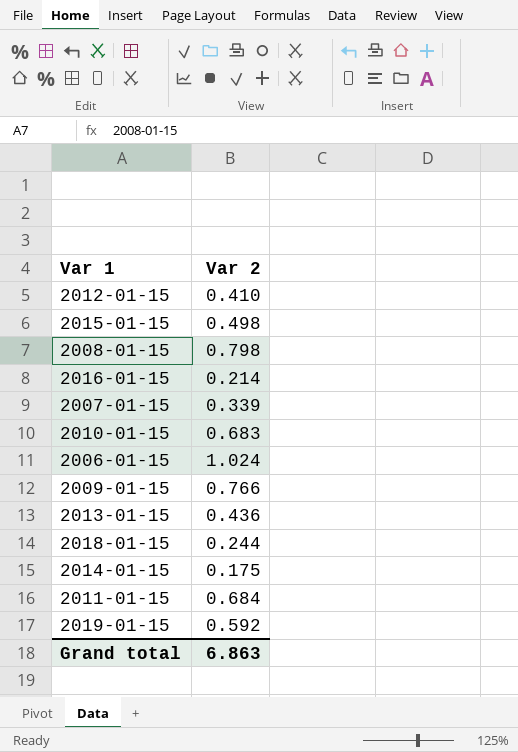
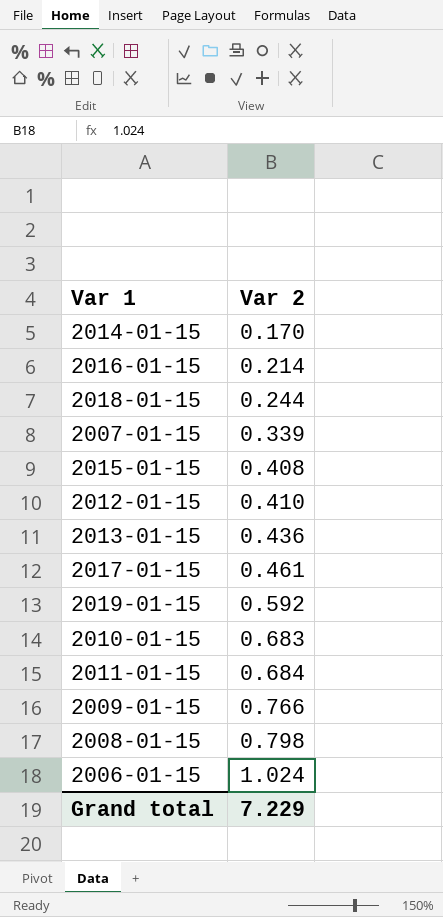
row order: none -> Var 2 ascending
2014-01-15 | Var 2: 0.175 -> 0.170
2015-01-15 | Var 2: 0.498 -> 0.408
row 2017-01-15: none -> 0.461
Grand total | Var 2: 6.863 -> 7.229

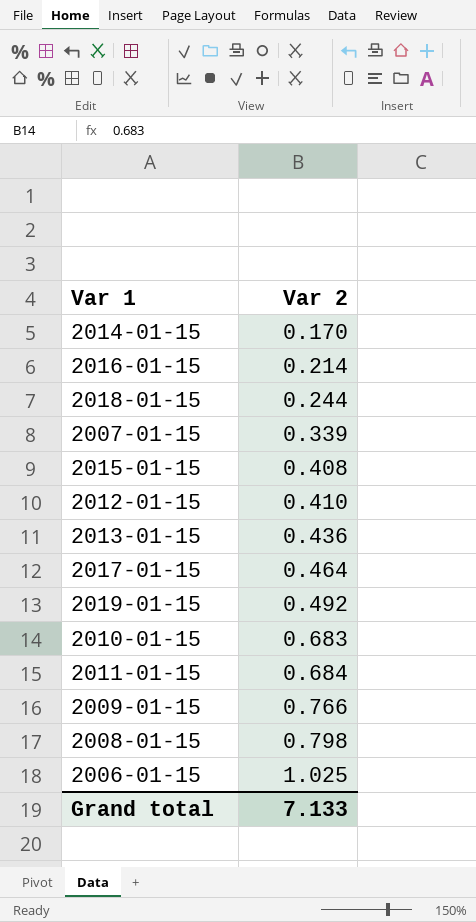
2017-01-15 | Var 2: 0.461 -> 0.464
2019-01-15 | Var 2: 0.592 -> 0.492
2006-01-15 | Var 2: 1.024 -> 1.025
Grand total | Var 2: 7.229 -> 7.133

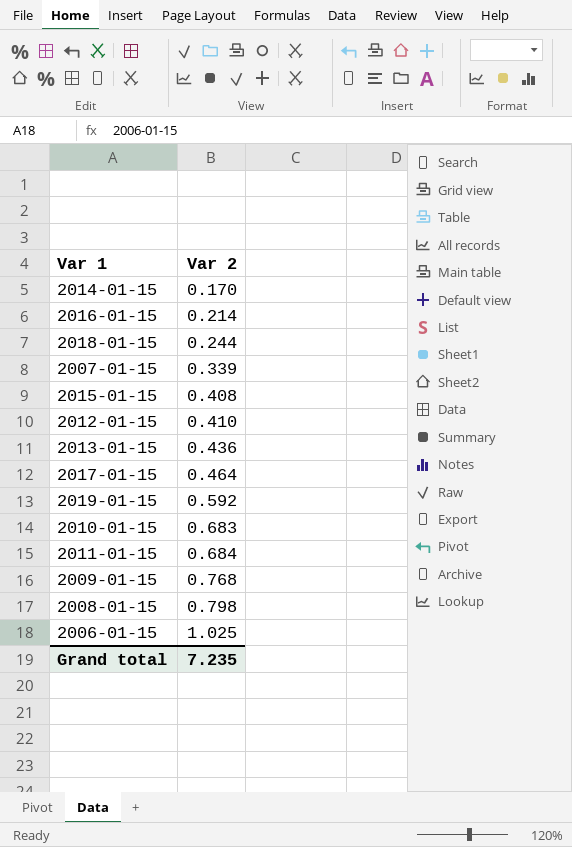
2019-01-15 | Var 2: 0.492 -> 0.592
2009-01-15 | Var 2: 0.766 -> 0.768
Grand total | Var 2: 7.133 -> 7.235

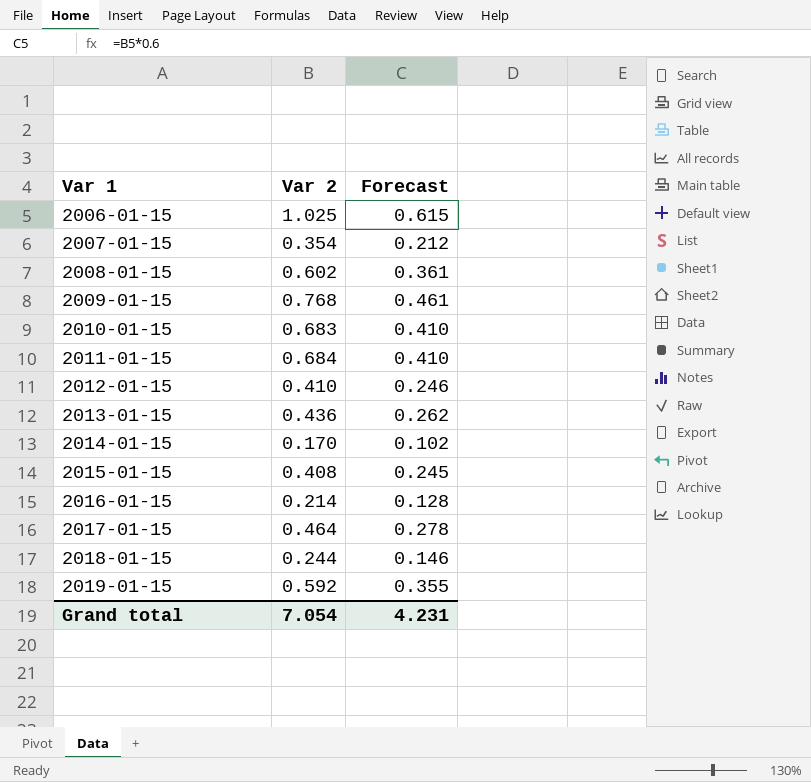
row order: Var 2 ascending -> Var 1 ascending
column Forecast | formula: none -> [Var 2] * 0.6
2007-01-15 | Var 2: 0.339 -> 0.354
2008-01-15 | Var 2: 0.798 -> 0.602
Grand total | Var 2: 7.235 -> 7.054

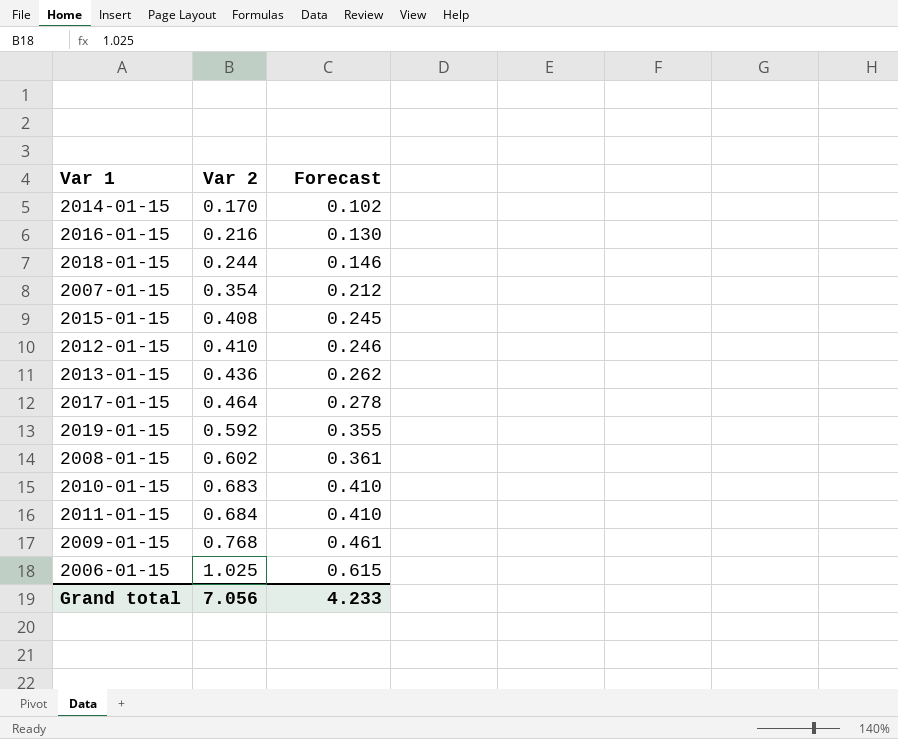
row order: Var 1 ascending -> Var 2 ascending
2016-01-15 | Var 2: 0.214 -> 0.216
2016-01-15 | Forecast: 0.128 -> 0.130
Grand total | Var 2: 7.054 -> 7.056
Grand total | Forecast: 4.231 -> 4.233

